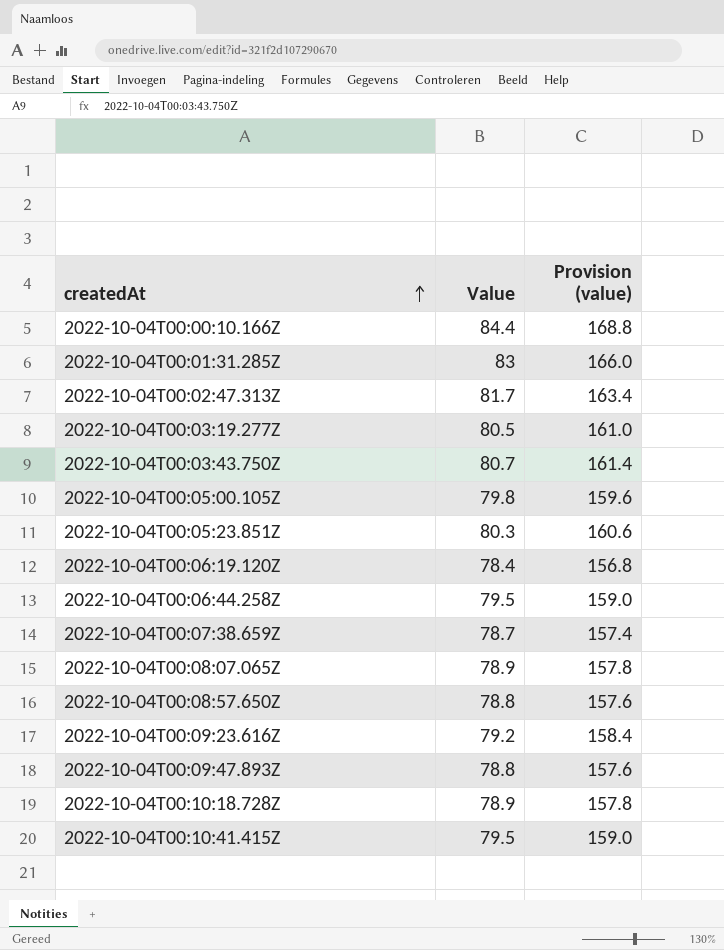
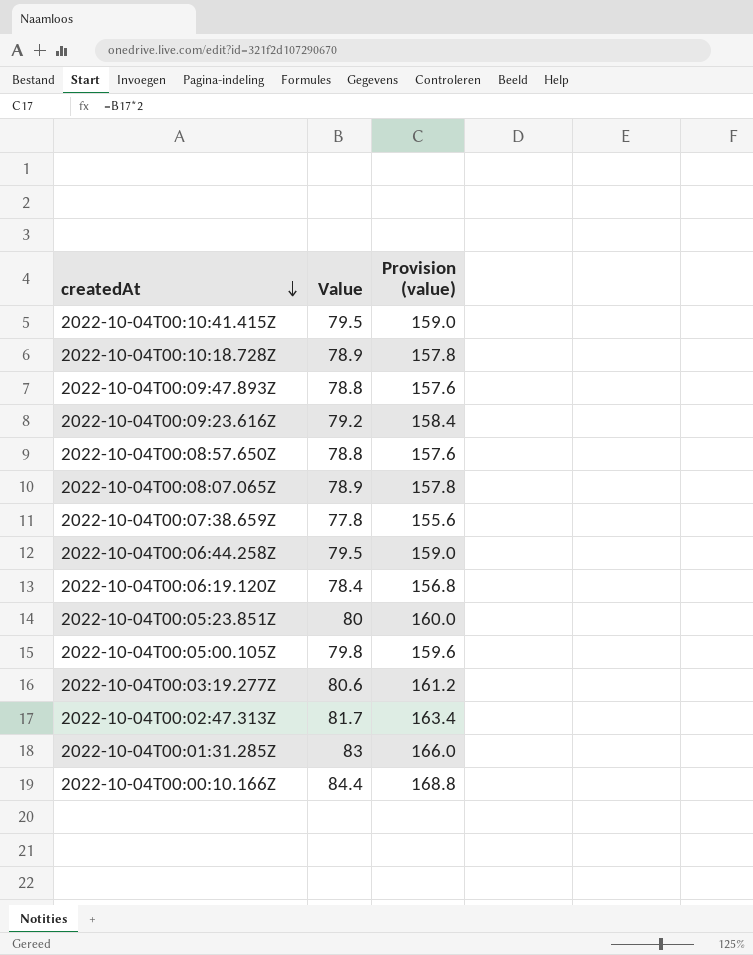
row order: createdAt ascending -> createdAt descending
row 2022-10-04T00:03:43.750Z: 80.7 | 161.4 -> none
2022-10-04T00:07:38.659Z | Value: 78.7 -> 77.8
2022-10-04T00:07:38.659Z | Provision (value): 157.4 -> 155.6
2022-10-04T00:05:23.851Z | Value: 80.3 -> 80
2022-10-04T00:05:23.851Z | Provision (value): 160.6 -> 160.0
2022-10-04T00:03:19.277Z | Value: 80.5 -> 80.6
2022-10-04T00:03:19.277Z | Provision (value): 161.0 -> 161.2

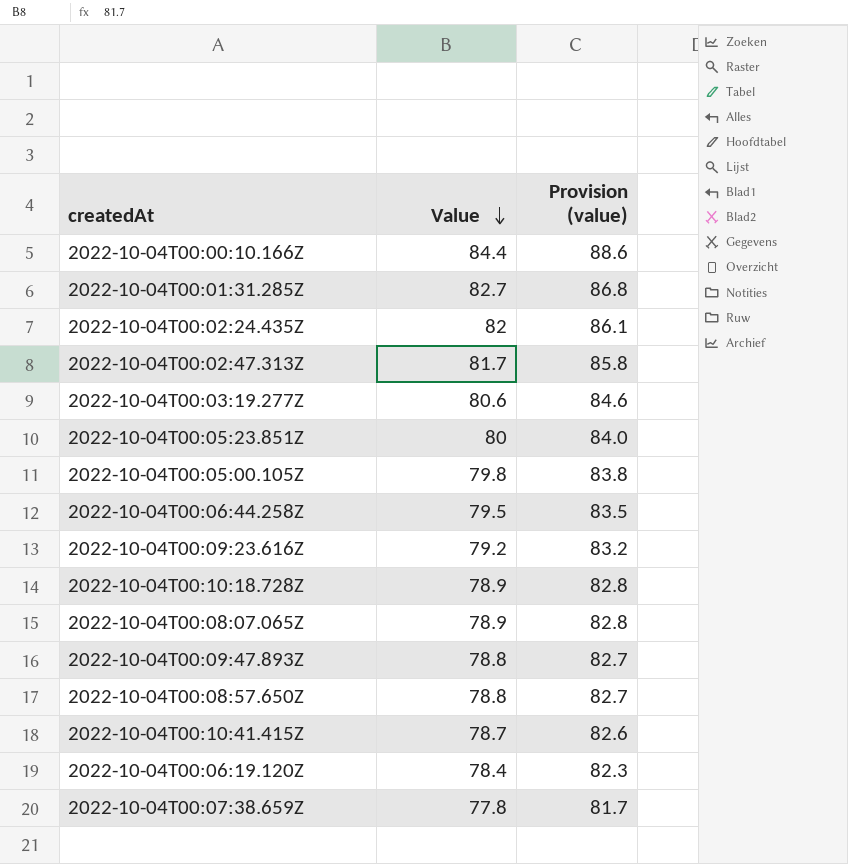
row order: createdAt descending -> Value descending
column Provision (value) | formula: [Value] * 2 -> [Value] * 1.05
2022-10-04T00:01:31.285Z | Value: 83 -> 82.7
row 2022-10-04T00:02:24.435Z: none -> 82 | 86.1
2022-10-04T00:10:41.415Z | Value: 79.5 -> 78.7

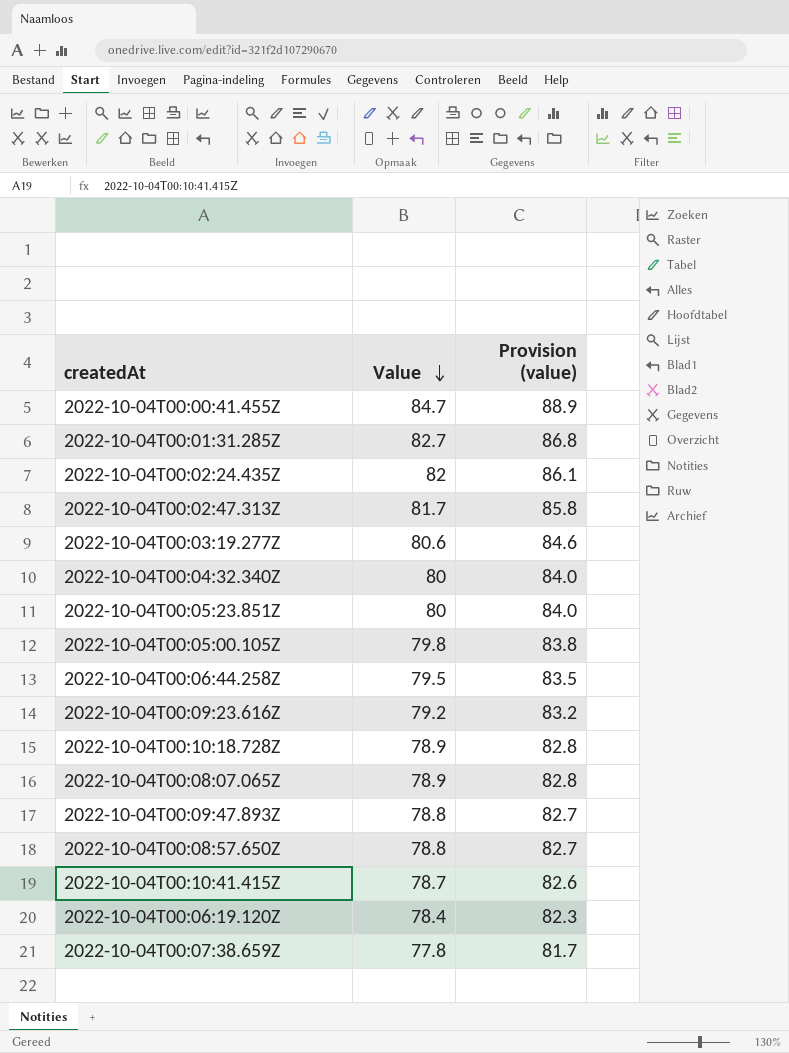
row 2022-10-04T00:00:10.166Z: 84.4 | 88.6 -> none
row 2022-10-04T00:00:41.455Z: none -> 84.7 | 88.9
row 2022-10-04T00:04:32.340Z: none -> 80 | 84.0

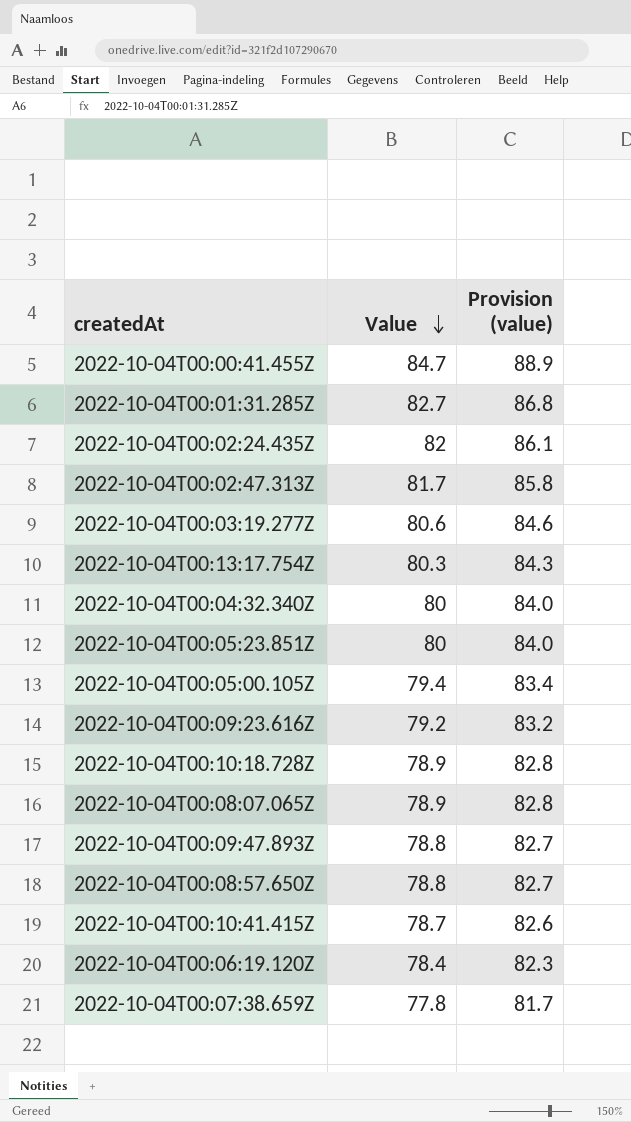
row 2022-10-04T00:06:44.258Z: 79.5 | 83.5 -> none
row 2022-10-04T00:13:17.754Z: none -> 80.3 | 84.3
2022-10-04T00:05:00.105Z | Value: 79.8 -> 79.4
2022-10-04T00:05:00.105Z | Provision (value): 83.8 -> 83.4

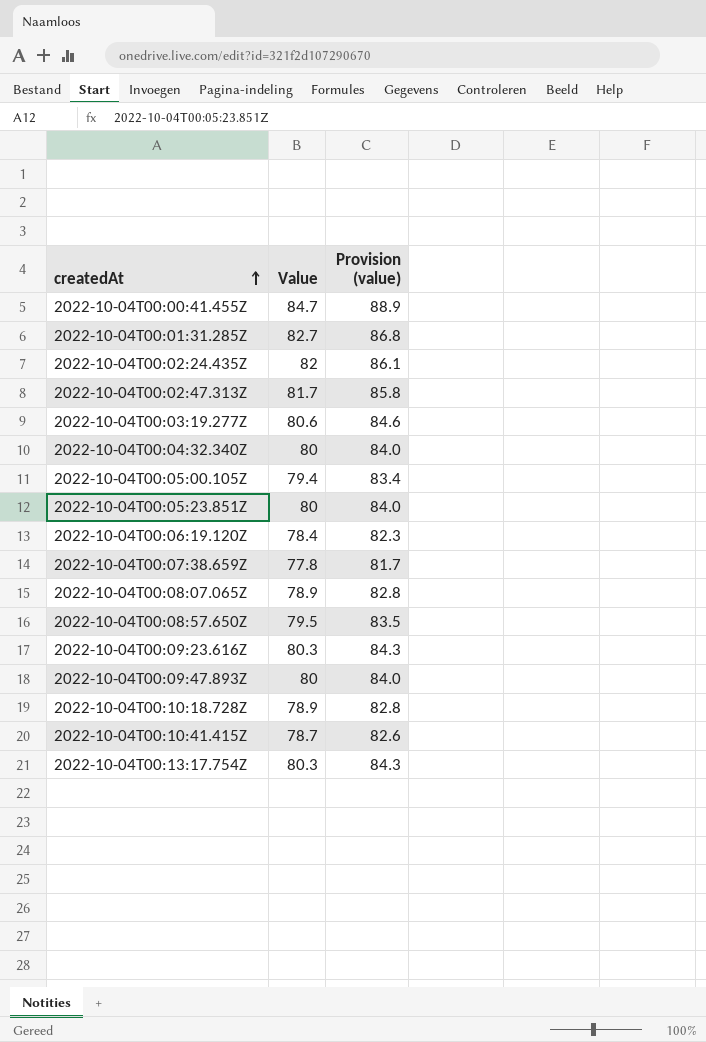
row order: Value descending -> createdAt ascending
2022-10-04T00:08:57.650Z | Value: 78.8 -> 79.5
2022-10-04T00:08:57.650Z | Provision (value): 82.7 -> 83.5
2022-10-04T00:09:23.616Z | Value: 79.2 -> 80.3
2022-10-04T00:09:23.616Z | Provision (value): 83.2 -> 84.3
2022-10-04T00:09:47.893Z | Value: 78.8 -> 80
2022-10-04T00:09:47.893Z | Provision (value): 82.7 -> 84.0

